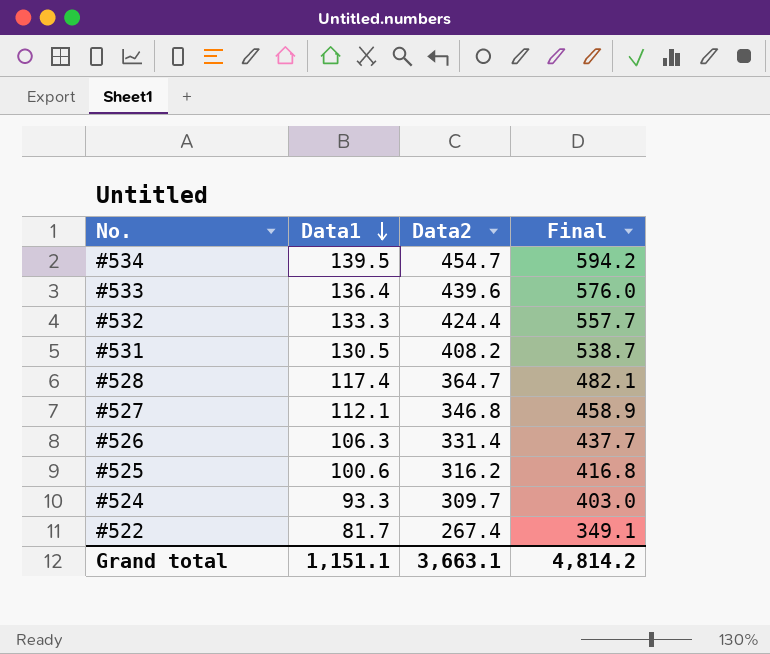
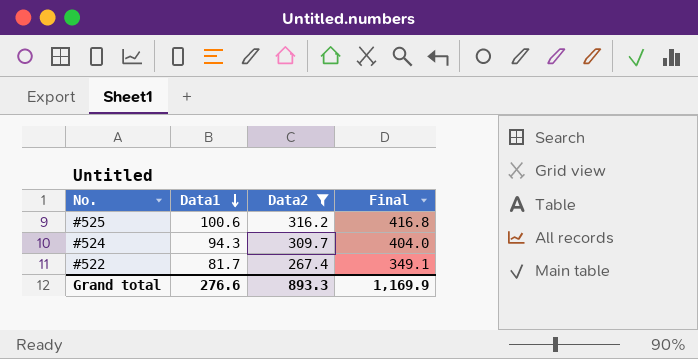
filter: none -> Data2 <= 316.2
#524 | Data1: 93.3 -> 94.3
#524 | Final: 403.0 -> 404.0
Grand total | Data1: 1,151.1 -> 276.6
Grand total | Data2: 3,663.1 -> 893.3
Grand total | Final: 4,814.2 -> 1,169.9

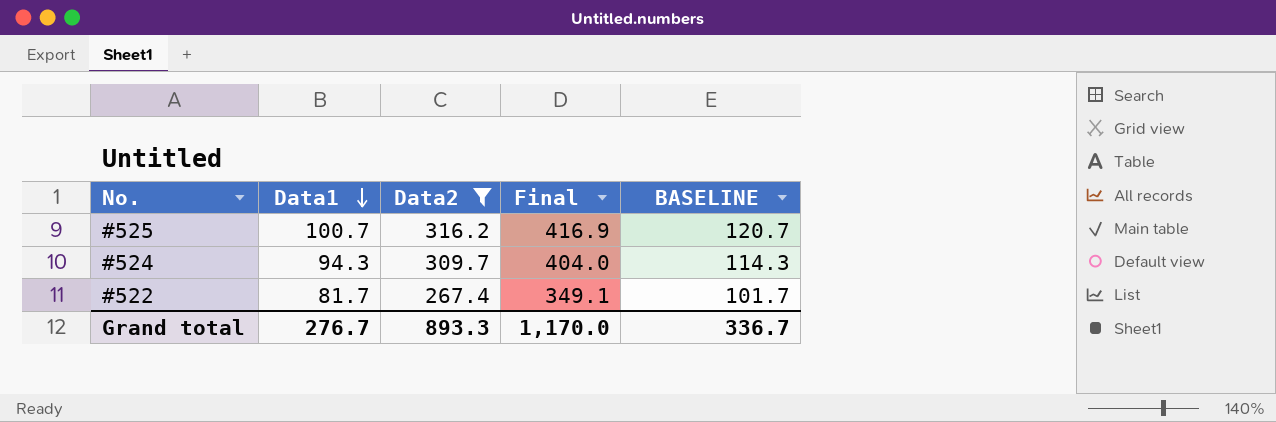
column BASELINE | formula: none -> [Data1] + 20
#525 | Data1: 100.6 -> 100.7
#525 | Final: 416.8 -> 416.9
Grand total | Data1: 276.6 -> 276.7
Grand total | Final: 1,169.9 -> 1,170.0

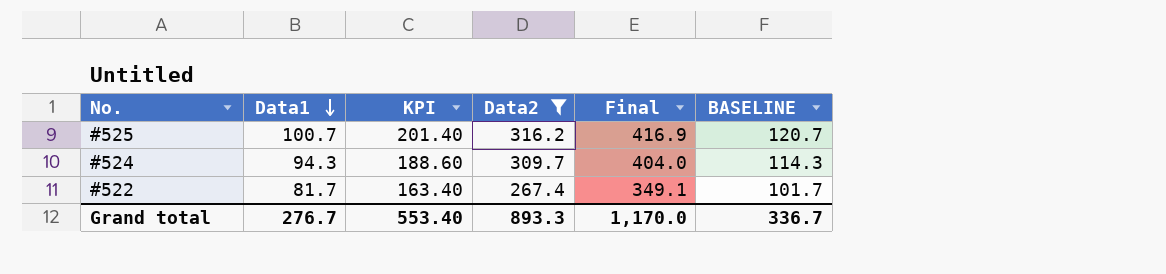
column KPI | formula: none -> [Data1] * 2

